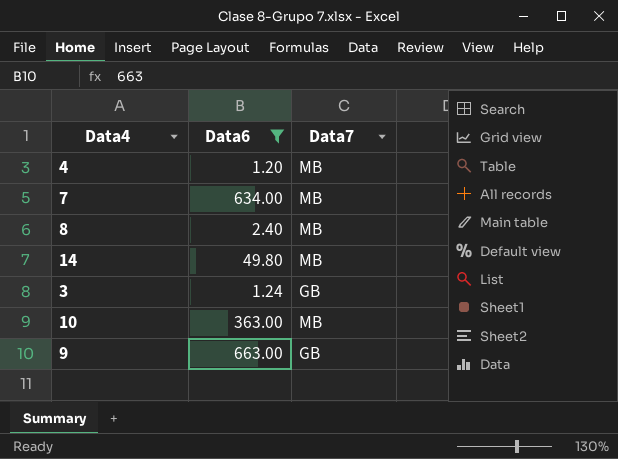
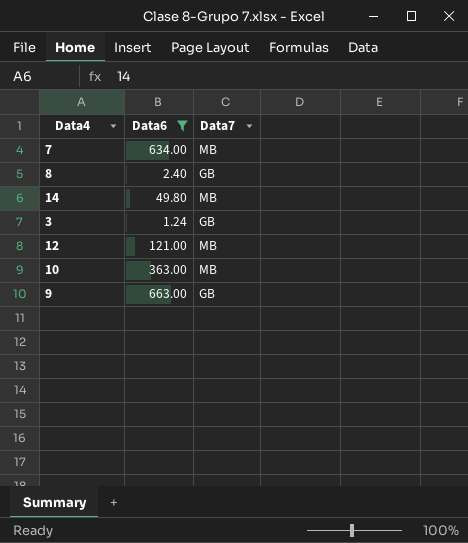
row 4: 1.20 | MB -> none
8 | Data7: MB -> GB
row 12: none -> 121.00 | MB

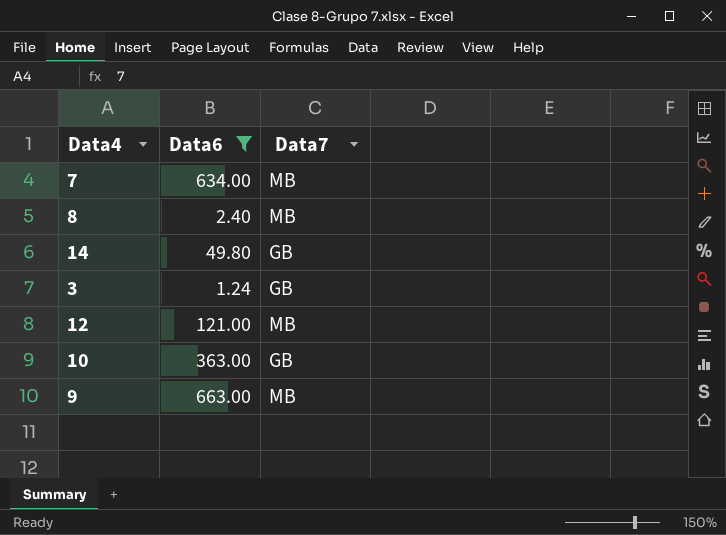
8 | Data7: GB -> MB
14 | Data7: MB -> GB
10 | Data7: MB -> GB
9 | Data7: GB -> MB

